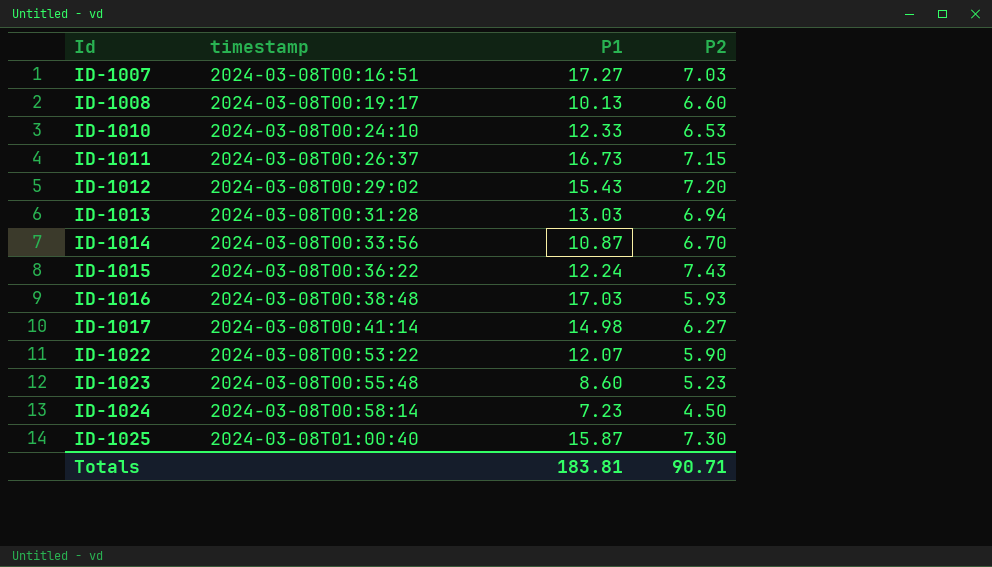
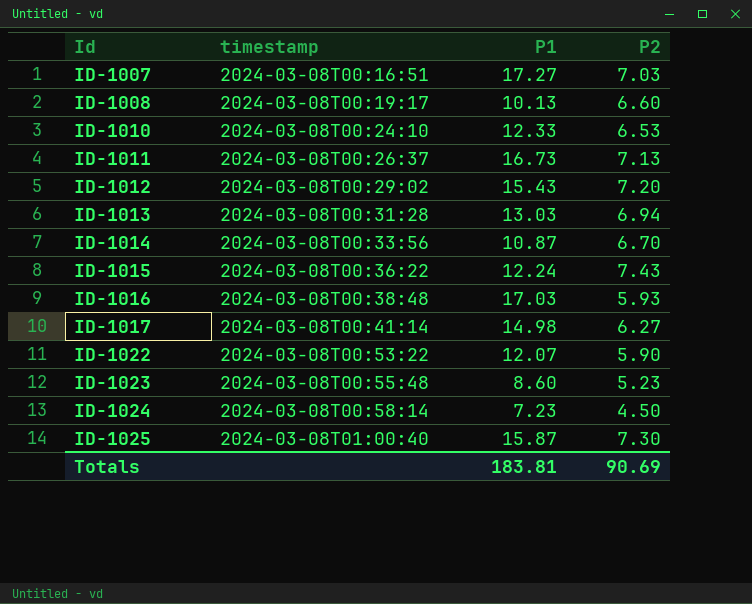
ID-1011 | P2: 7.15 -> 7.13
Totals | P2: 90.71 -> 90.69

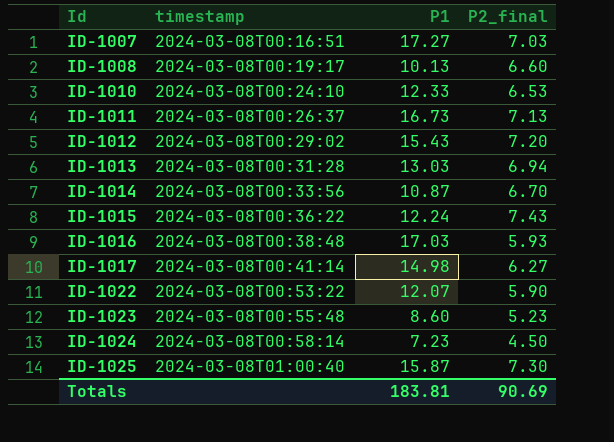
column name: P2 -> P2_final

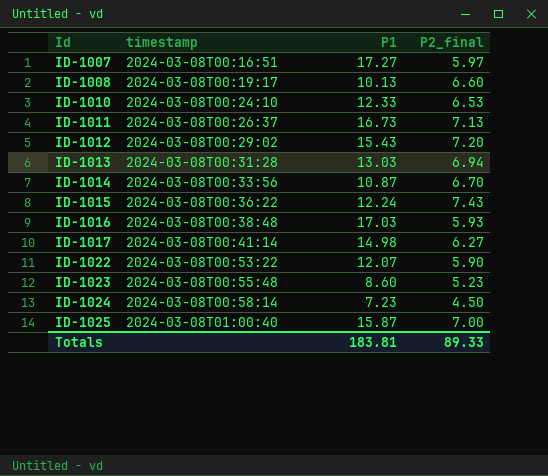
ID-1007 | P2_final: 7.03 -> 5.97
ID-1025 | P2_final: 7.30 -> 7.00
Totals | P2_final: 90.69 -> 89.33

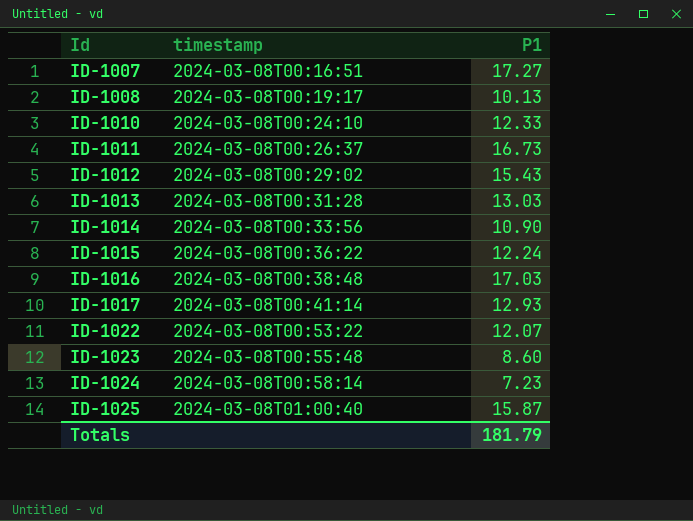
column P2_final | position: 4 -> none
ID-1014 | P1: 10.87 -> 10.90
ID-1017 | P1: 14.98 -> 12.93
Totals | P1: 183.81 -> 181.79

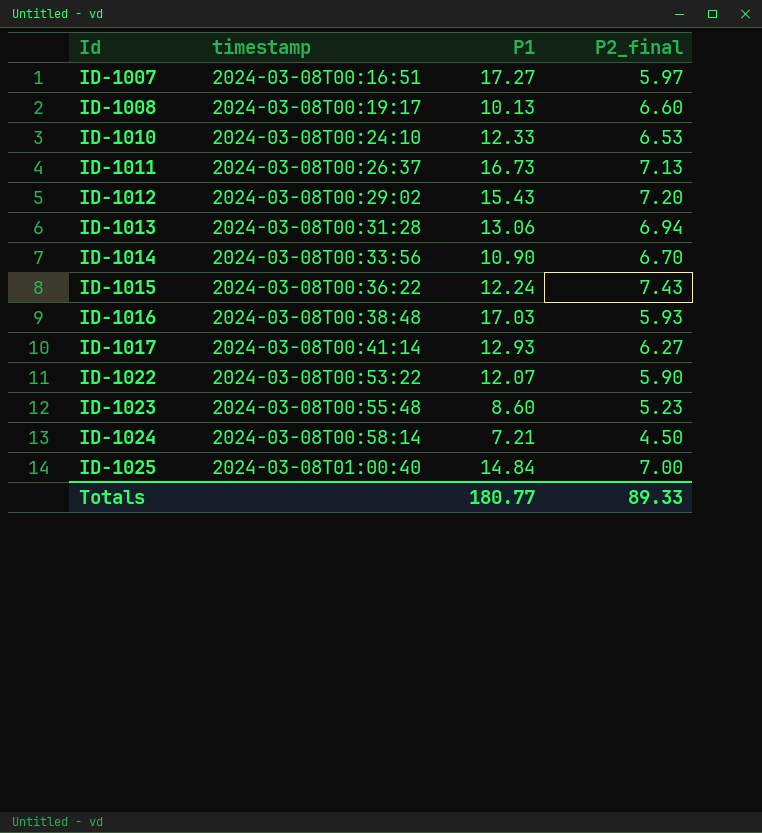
column P2_final | position: none -> 4
ID-1013 | P1: 13.03 -> 13.06
ID-1024 | P1: 7.23 -> 7.21
ID-1025 | P1: 15.87 -> 14.84
Totals | P1: 181.79 -> 180.77

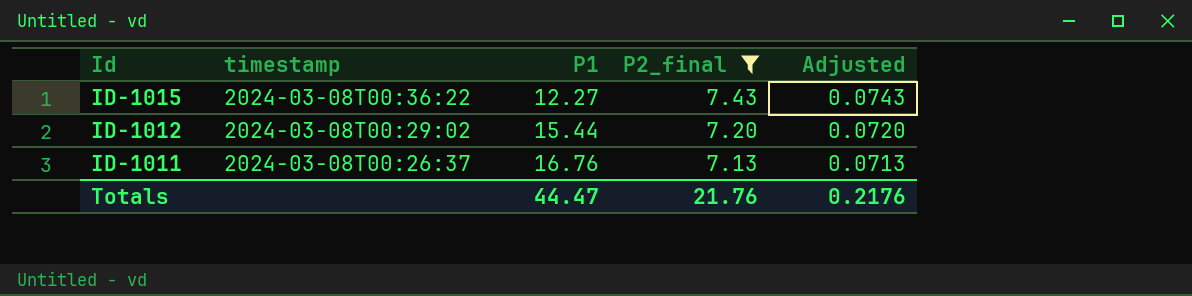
filter: none -> P2_final >= 7.13
row order: Id ascending -> Id descending
column Adjusted | formula: none -> [P2_final] * 0.01
ID-1015 | P1: 12.24 -> 12.27
ID-1012 | P1: 15.43 -> 15.44
ID-1011 | P1: 16.73 -> 16.76
Totals | P1: 180.77 -> 44.47
Totals | P2_final: 89.33 -> 21.76

